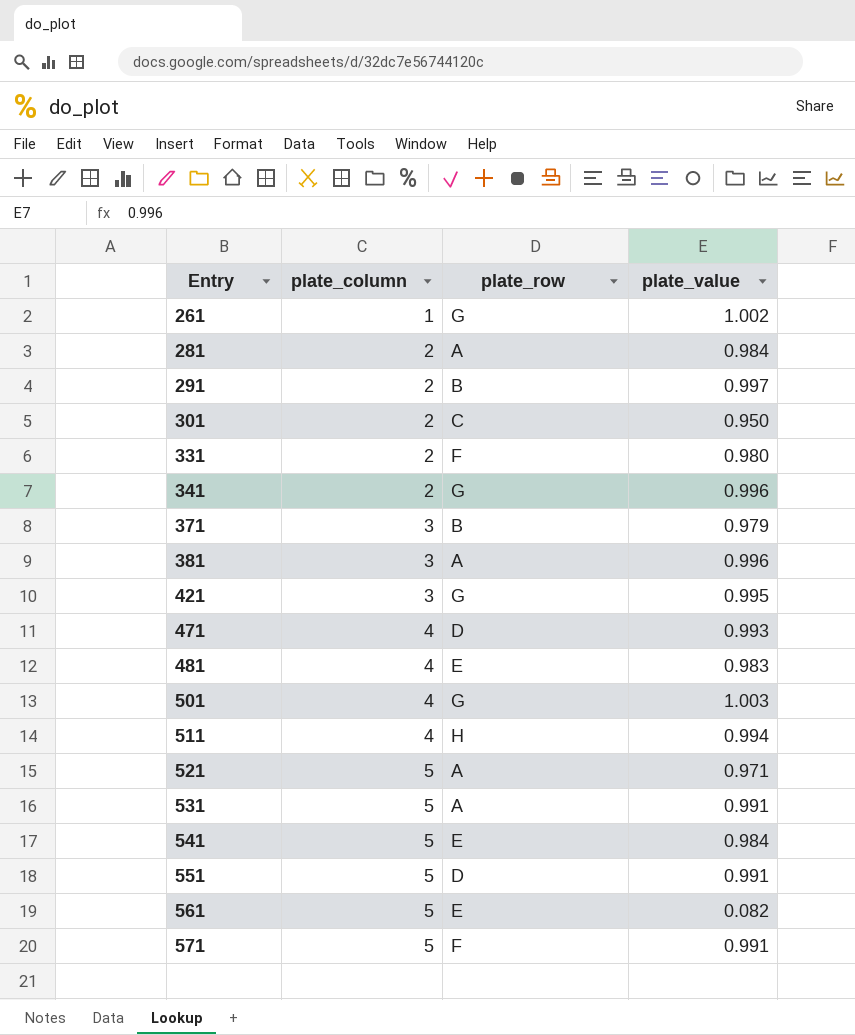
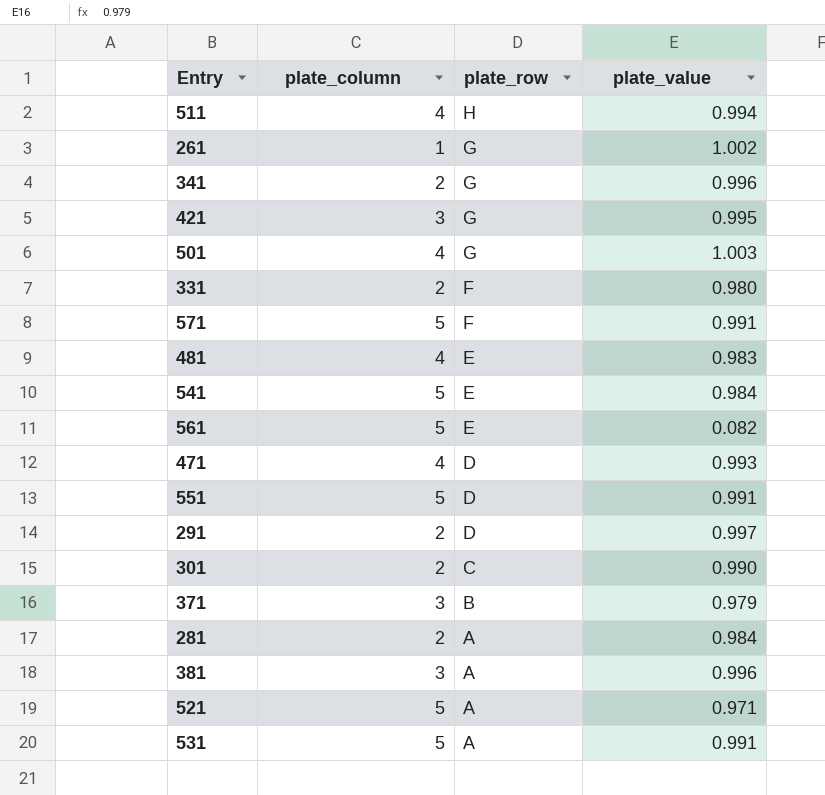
row order: Entry ascending -> plate_row descending
291 | plate_row: B -> D
301 | plate_value: 0.950 -> 0.990

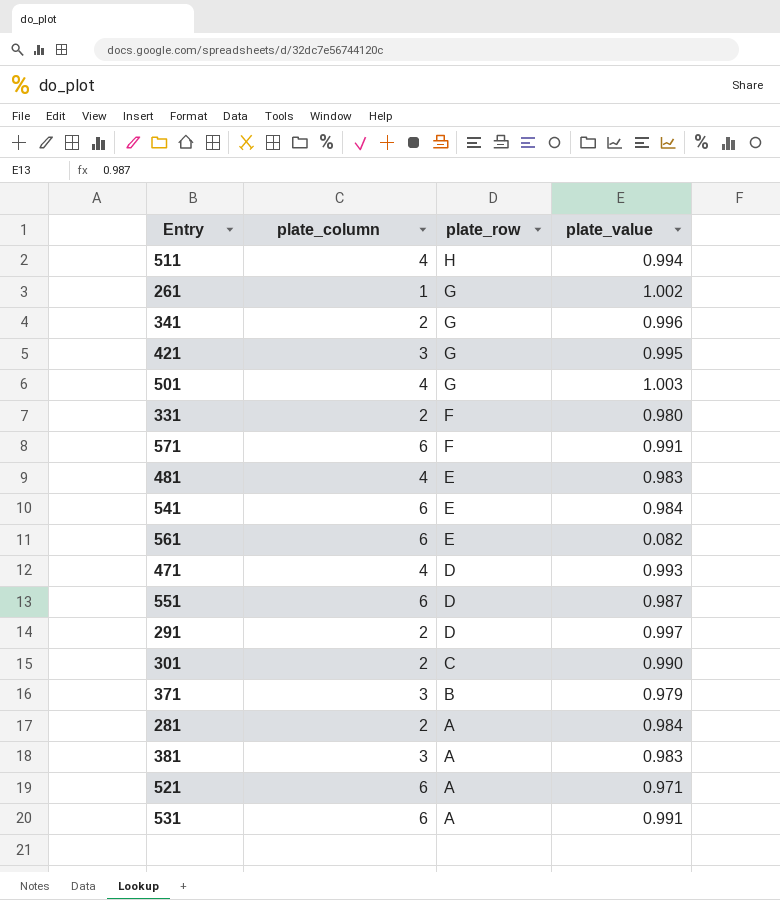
571 | plate_column: 5 -> 6
541 | plate_column: 5 -> 6
561 | plate_column: 5 -> 6
551 | plate_column: 5 -> 6
551 | plate_value: 0.991 -> 0.987
381 | plate_value: 0.996 -> 0.983
521 | plate_column: 5 -> 6
531 | plate_column: 5 -> 6

